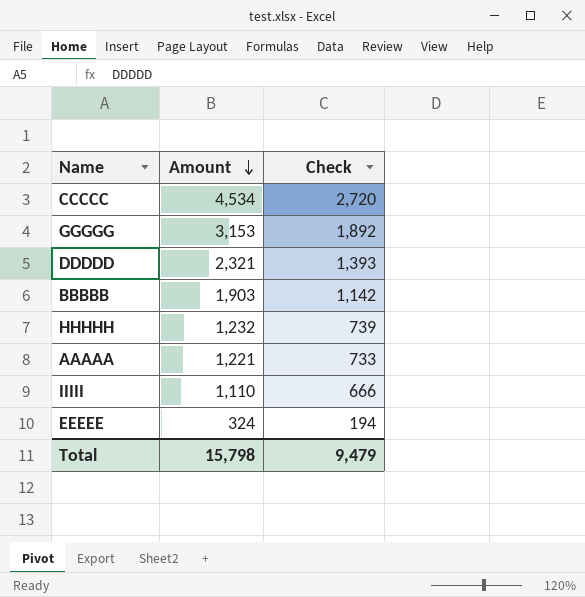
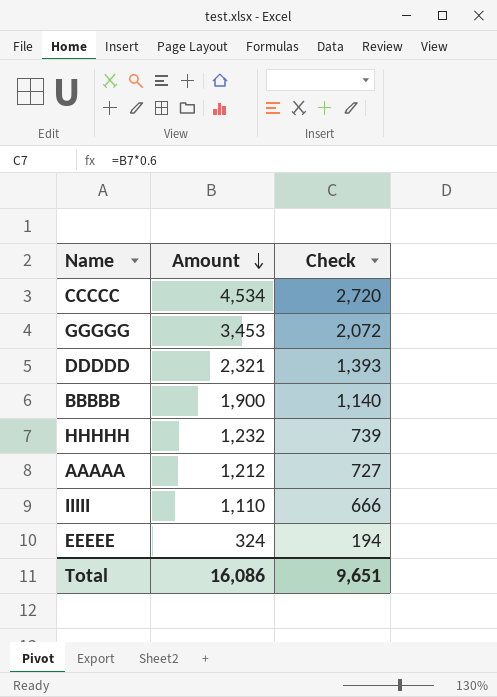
GGGGG | Amount: 3,153 -> 3,453
GGGGG | Check: 1,892 -> 2,072
BBBBB | Amount: 1,903 -> 1,900
BBBBB | Check: 1,142 -> 1,140
AAAAA | Amount: 1,221 -> 1,212
AAAAA | Check: 733 -> 727
Total | Amount: 15,798 -> 16,086
Total | Check: 9,479 -> 9,651

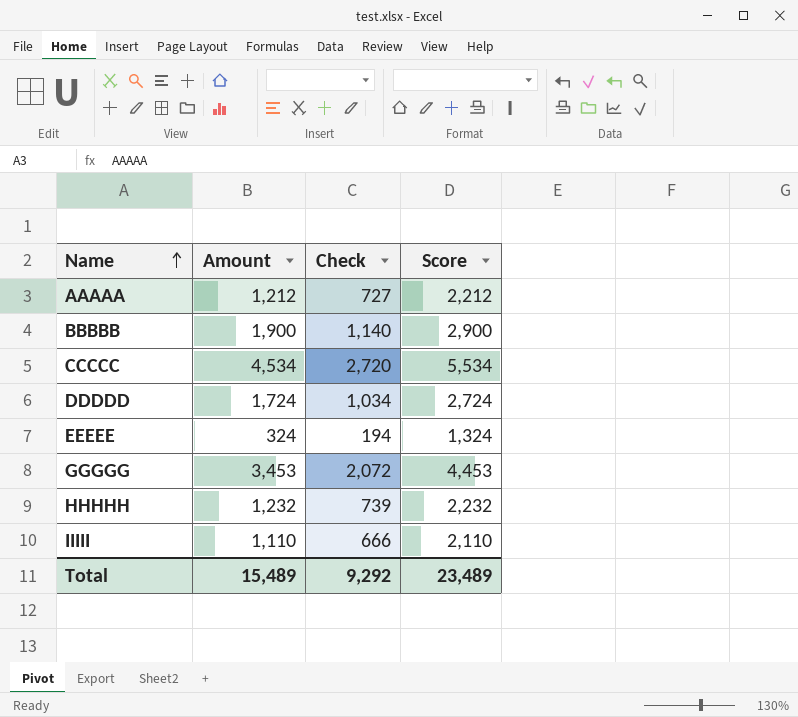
row order: Amount descending -> Name ascending
column Score | formula: none -> [Amount] + 1000
DDDDD | Amount: 2,321 -> 1,724
DDDDD | Check: 1,393 -> 1,034
Total | Amount: 16,086 -> 15,489
Total | Check: 9,651 -> 9,292

